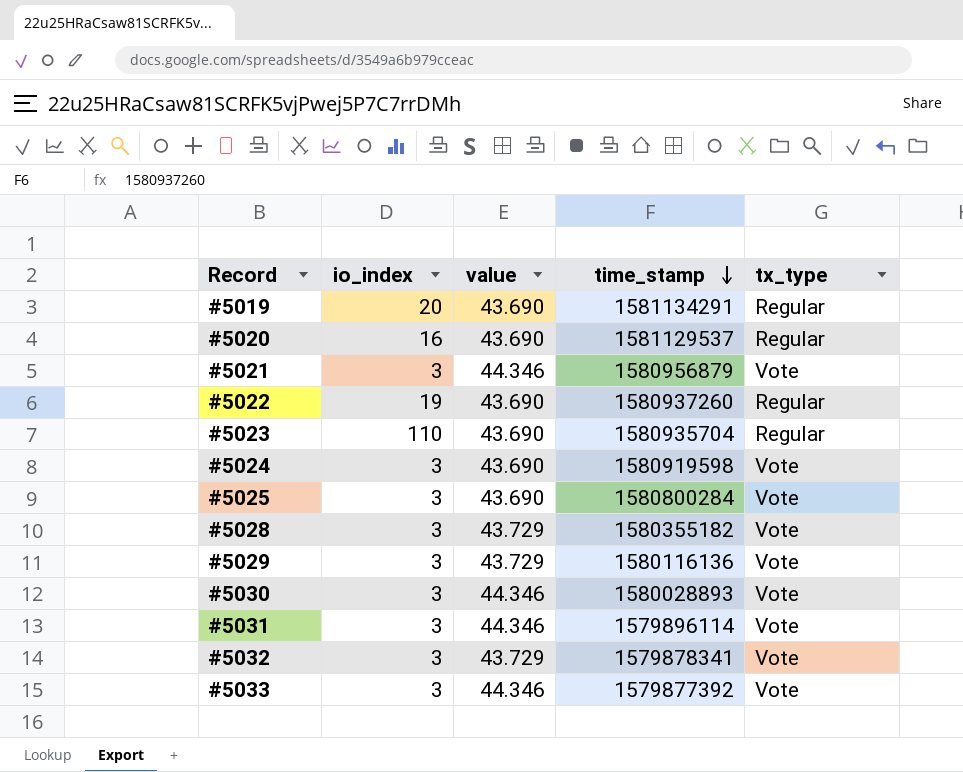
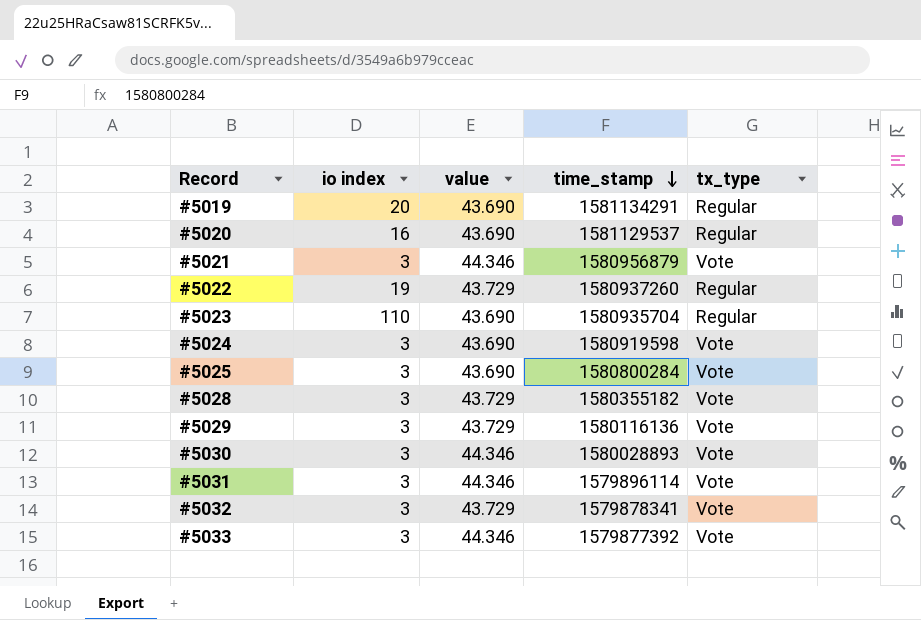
column name: io_index -> io index
#5022 | value: 43.690 -> 43.729

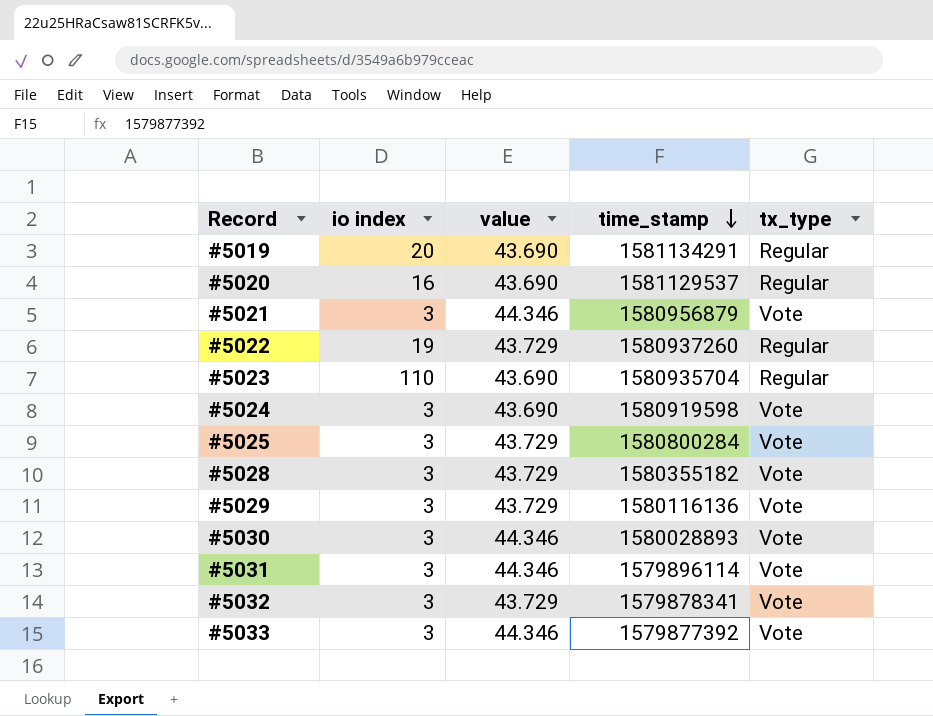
#5025 | value: 43.690 -> 43.729

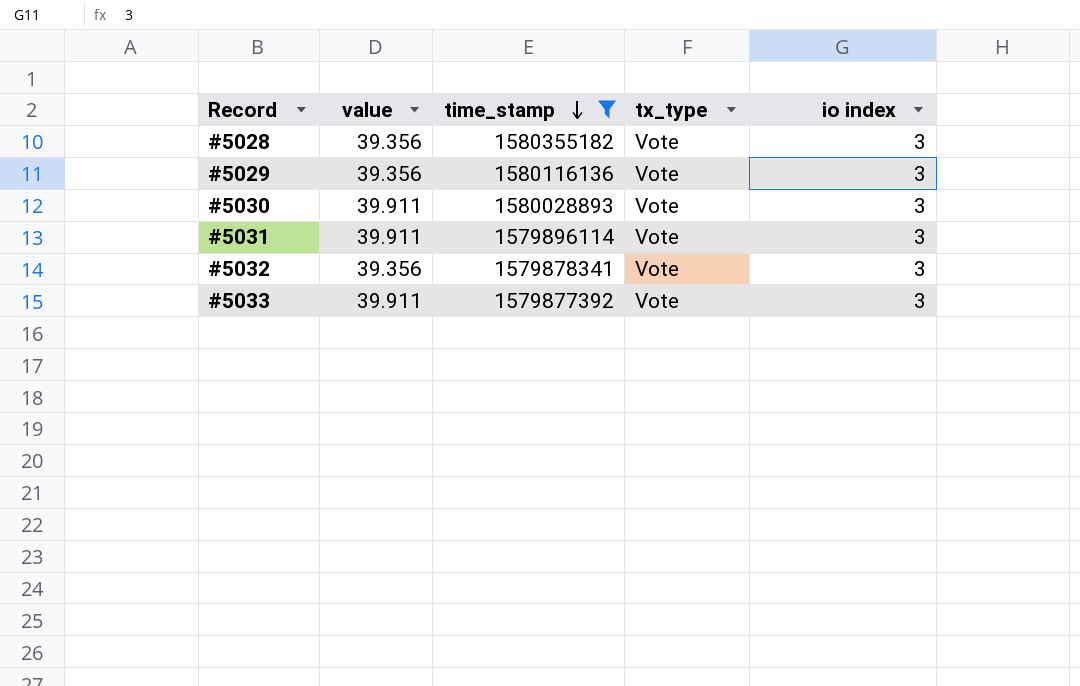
filter: none -> time_stamp <= 1580355182
column io index | position: 2 -> 5
#5028 | value: 43.729 -> 39.356
#5029 | value: 43.729 -> 39.356
#5030 | value: 44.346 -> 39.911
#5031 | value: 44.346 -> 39.911
#5032 | value: 43.729 -> 39.356
#5033 | value: 44.346 -> 39.911

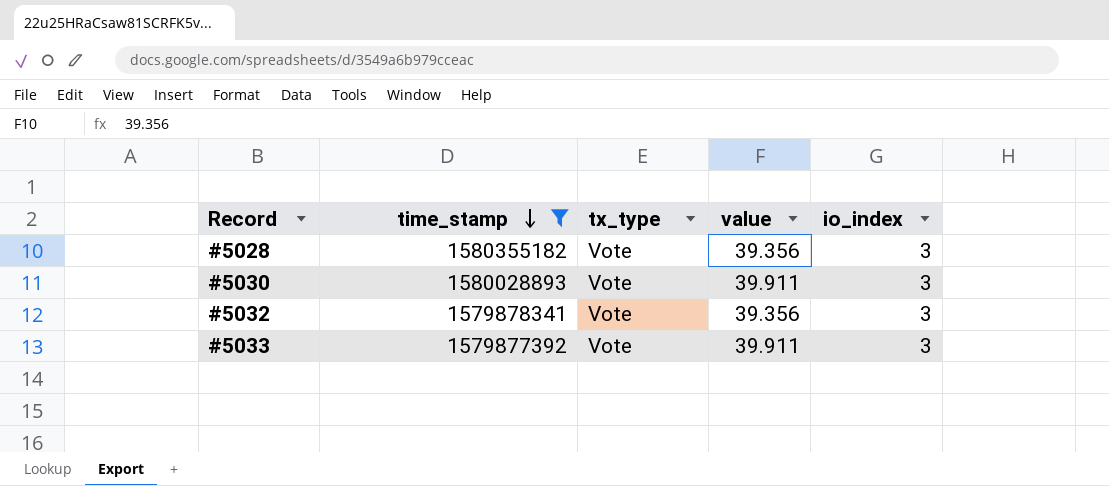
column value | position: 2 -> 4
column name: io index -> io_index
row #5029: 39.356 | 1580116136 | Vote | 3 -> none
row #5031: 39.911 | 1579896114 | Vote | 3 -> none

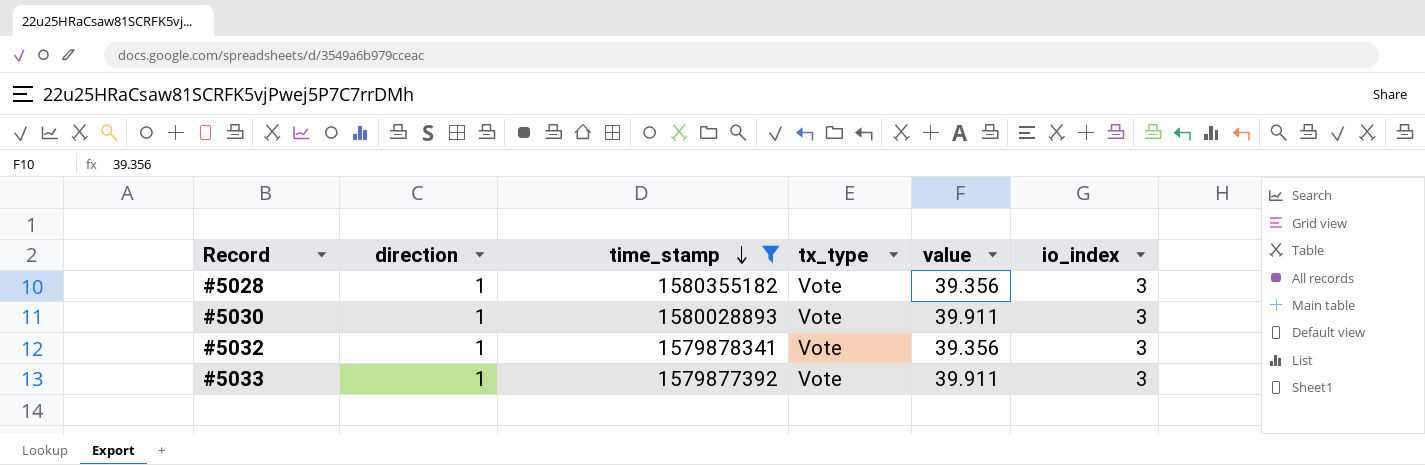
column direction | position: none -> 2

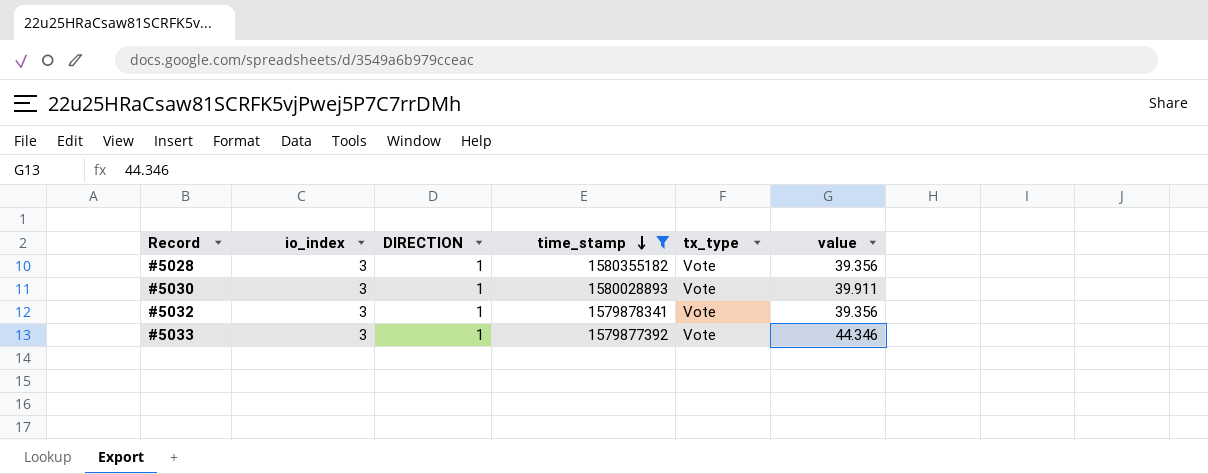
column io_index | position: 6 -> 2
column name: direction -> DIRECTION
#5033 | value: 39.911 -> 44.346

